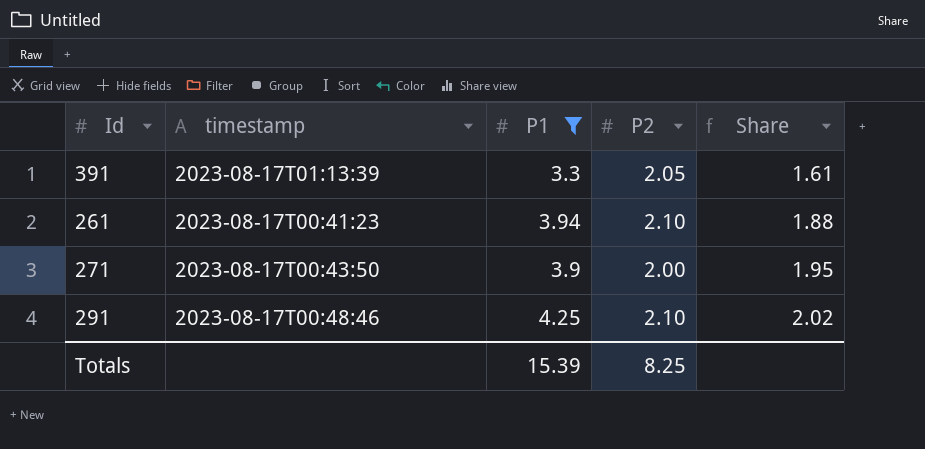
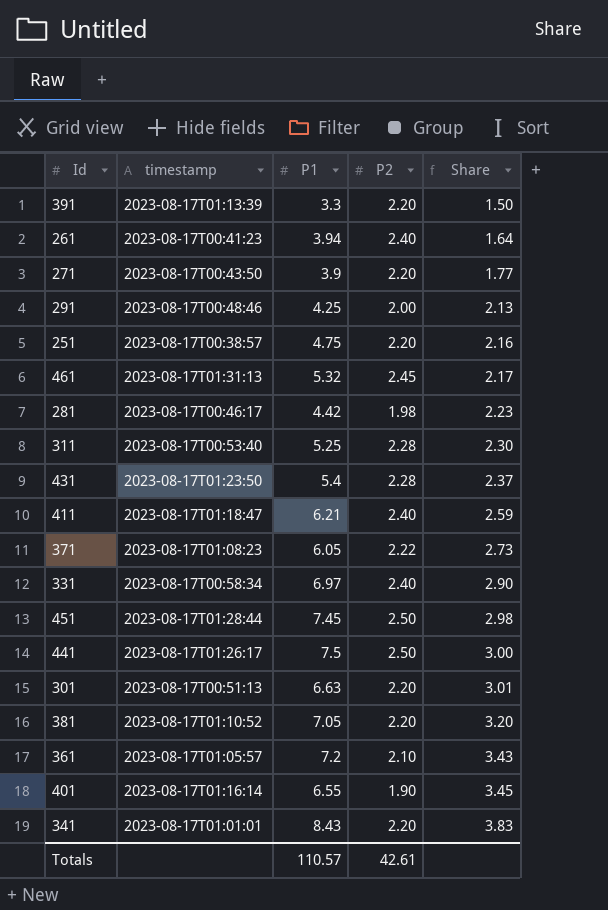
filter: P1 <= 4.25 -> none
391 | P2: 2.05 -> 2.20
391 | Share: 1.61 -> 1.50
261 | P2: 2.10 -> 2.40
261 | Share: 1.88 -> 1.64
271 | P2: 2.00 -> 2.20
271 | Share: 1.95 -> 1.77
291 | P2: 2.10 -> 2.00
291 | Share: 2.02 -> 2.13
Totals | P1: 15.39 -> 110.57
Totals | P2: 8.25 -> 42.61

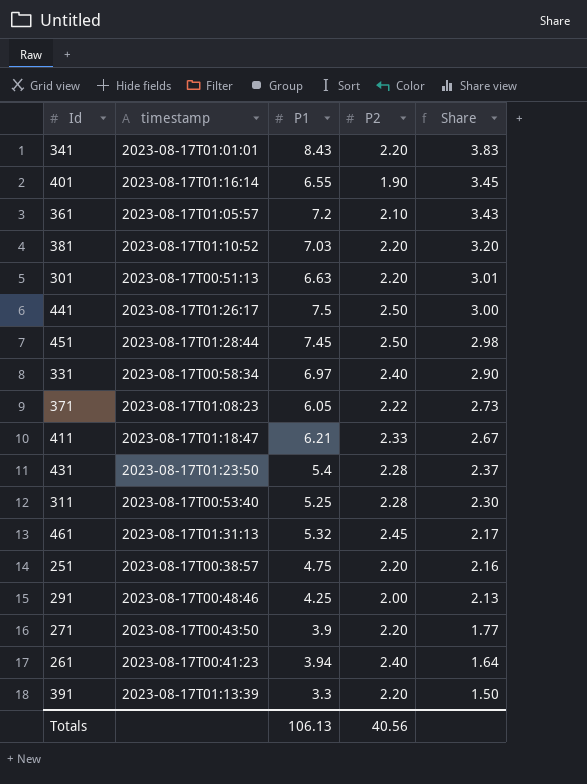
row order: Share ascending -> Share descending
row 281: 2023-08-17T00:46:17 | 4.42 | 1.98 | 2.23 -> none
381 | P1: 7.05 -> 7.03
411 | P2: 2.40 -> 2.33
411 | Share: 2.59 -> 2.67
Totals | P1: 110.57 -> 106.13
Totals | P2: 42.61 -> 40.56

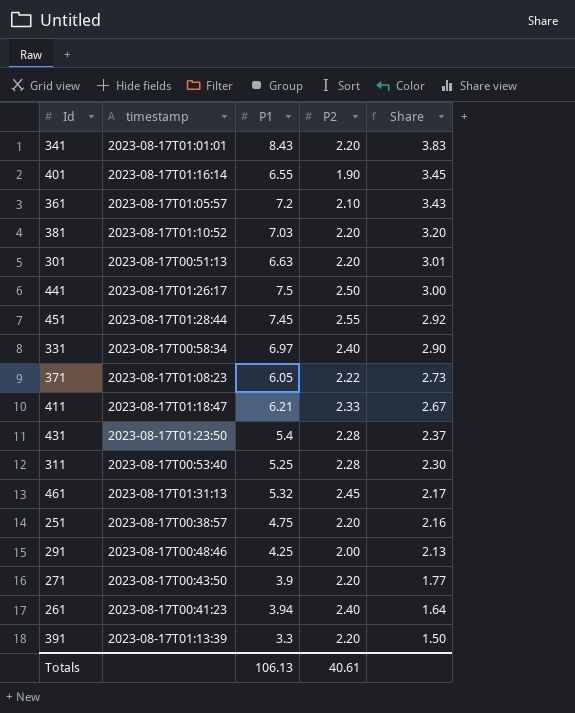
451 | P2: 2.50 -> 2.55
451 | Share: 2.98 -> 2.92
Totals | P2: 40.56 -> 40.61

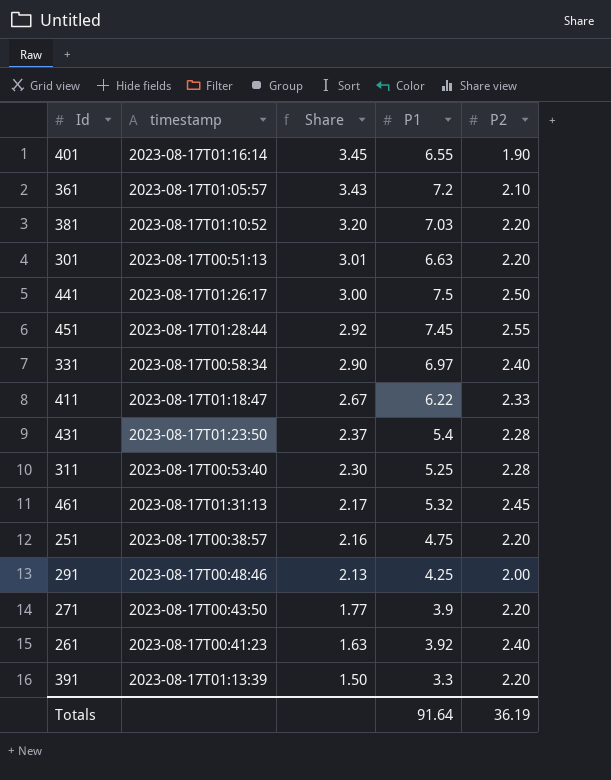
column Share | position: 5 -> 3
row 341: 2023-08-17T01:01:01 | 8.43 | 2.20 | 3.83 -> none
row 371: 2023-08-17T01:08:23 | 6.05 | 2.22 | 2.73 -> none
411 | P1: 6.21 -> 6.22
261 | Share: 1.64 -> 1.63
261 | P1: 3.94 -> 3.92
Totals | P1: 106.13 -> 91.64
Totals | P2: 40.61 -> 36.19

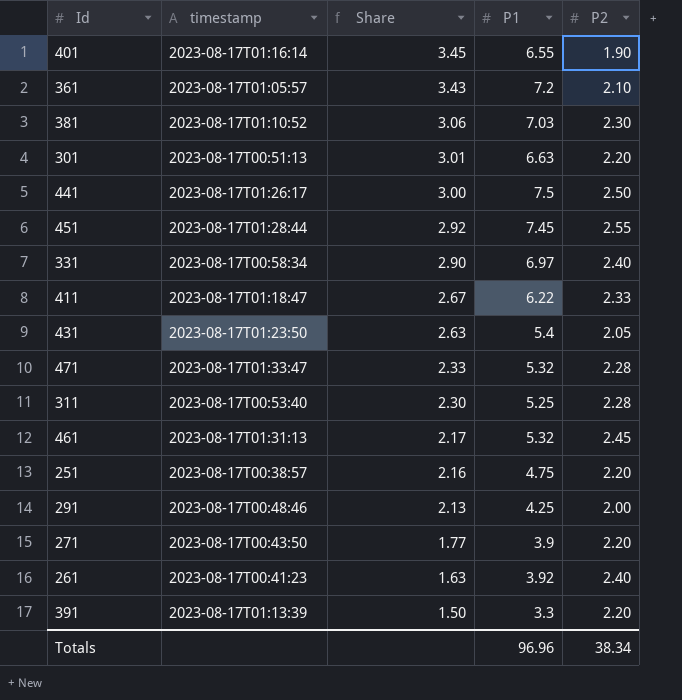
381 | Share: 3.20 -> 3.06
381 | P2: 2.20 -> 2.30
431 | Share: 2.37 -> 2.63
431 | P2: 2.28 -> 2.05
row 471: none -> 2023-08-17T01:33:47 | 2.33 | 5.32 | 2.28
Totals | P1: 91.64 -> 96.96
Totals | P2: 36.19 -> 38.34

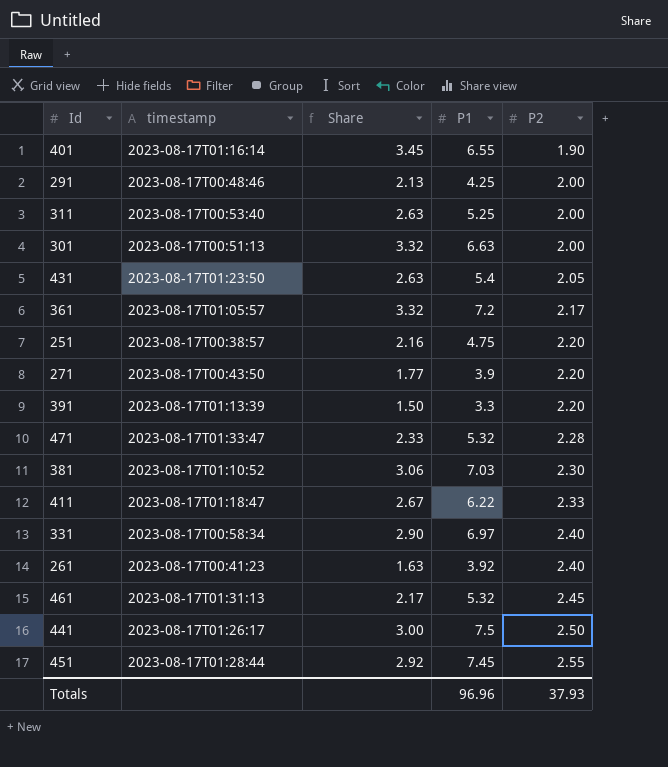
row order: Share descending -> P2 ascending
311 | Share: 2.30 -> 2.63
311 | P2: 2.28 -> 2.00
301 | Share: 3.01 -> 3.32
301 | P2: 2.20 -> 2.00
361 | Share: 3.43 -> 3.32
361 | P2: 2.10 -> 2.17
Totals | P2: 38.34 -> 37.93

